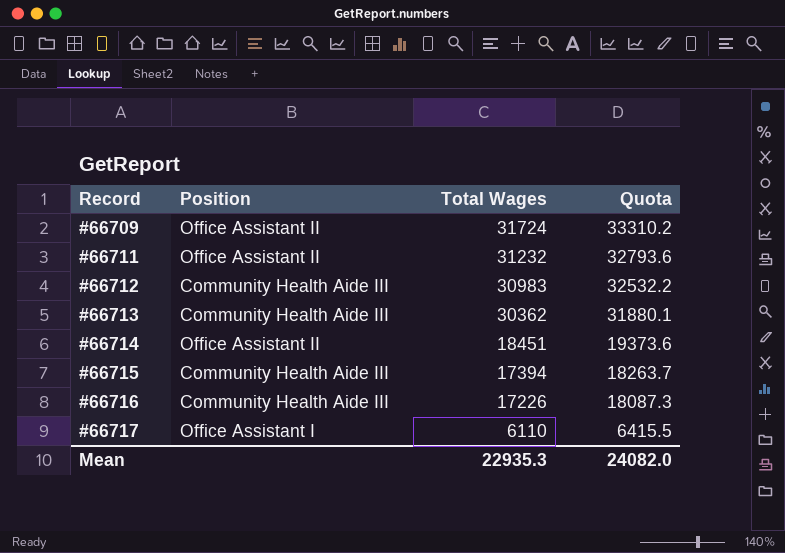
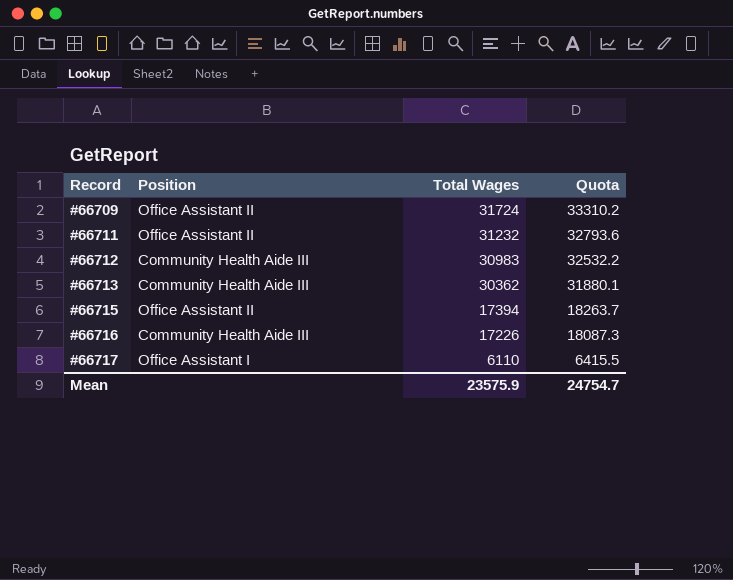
row #66714: Office Assistant II | 18451 | 19373.6 -> none
#66715 | Position: Community Health Aide III -> Office Assistant II
Mean | Total Wages: 22935.3 -> 23575.9
Mean | Quota: 24082.0 -> 24754.7

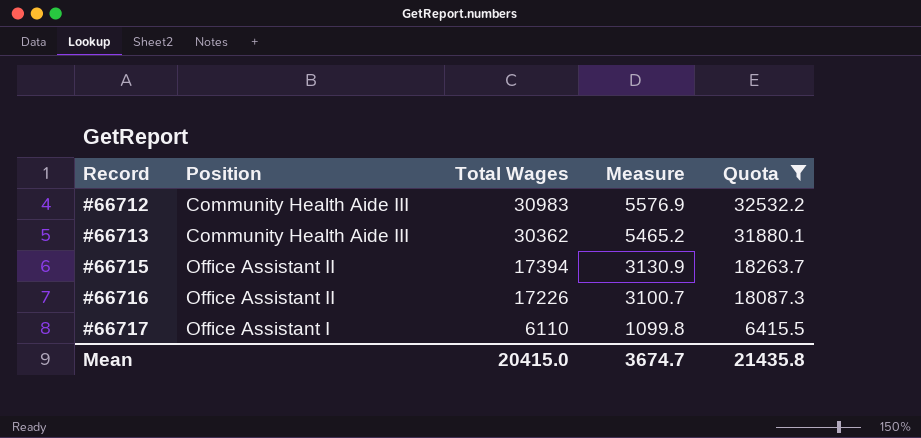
filter: none -> Quota <= 32532.2
column Measure | formula: none -> [Total Wages] * 0.18
#66716 | Position: Community Health Aide III -> Office Assistant II
Mean | Total Wages: 23575.9 -> 20415.0
Mean | Quota: 24754.7 -> 21435.8

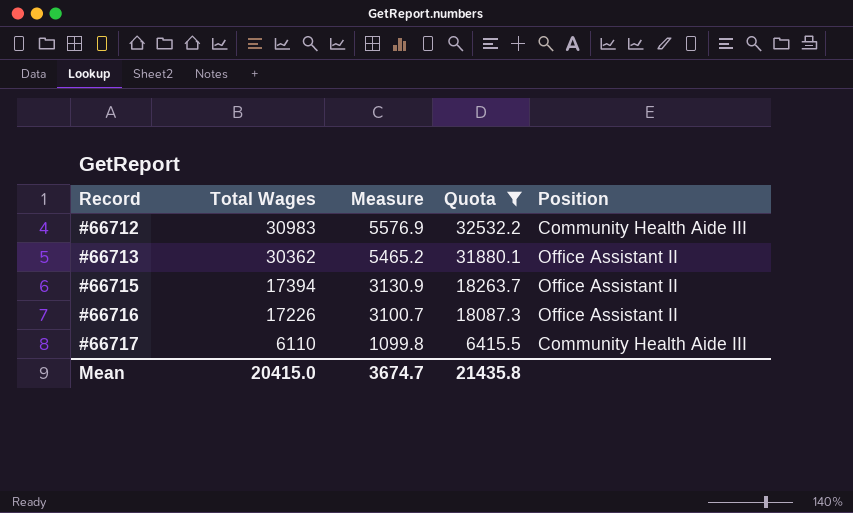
column Position | position: 2 -> 5
#66713 | Position: Community Health Aide III -> Office Assistant II
#66717 | Position: Office Assistant I -> Community Health Aide III

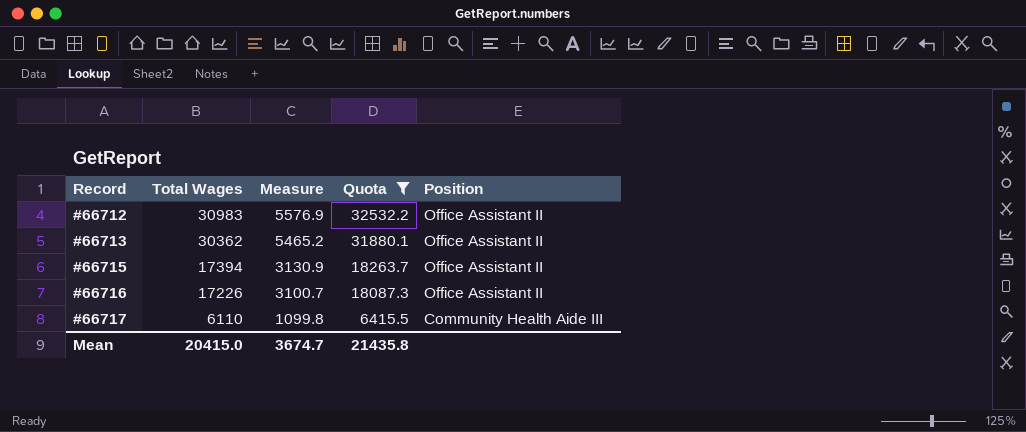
#66712 | Position: Community Health Aide III -> Office Assistant II

